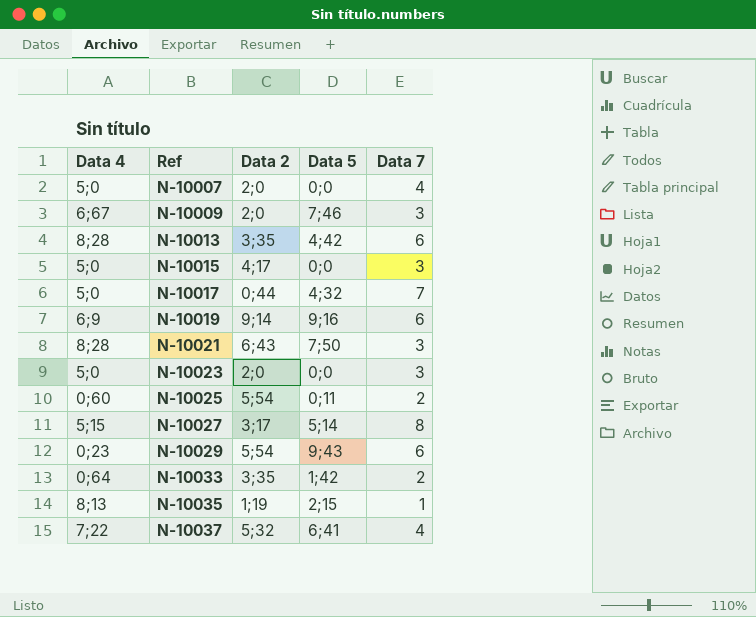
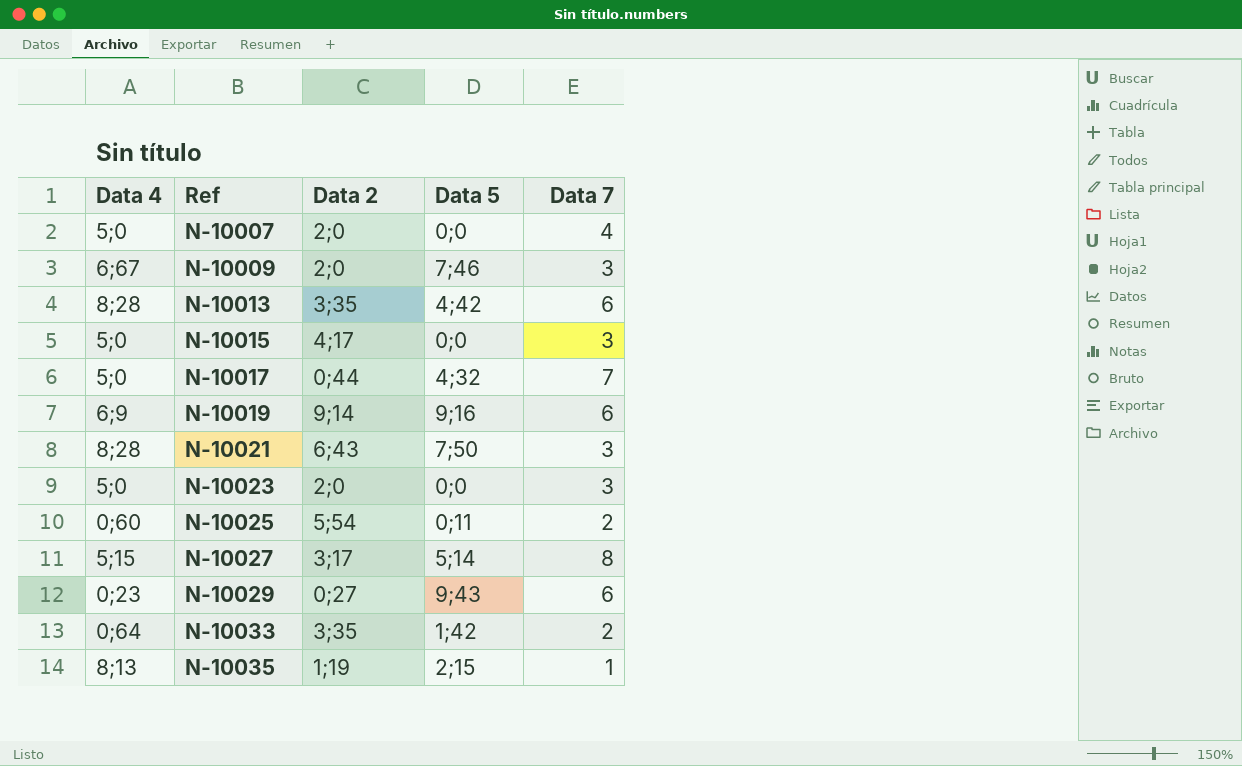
row N-10037: 7;22 | 5;32 | 6;41 | 4 -> none
N-10029 | Data 2: 5;54 -> 0;27

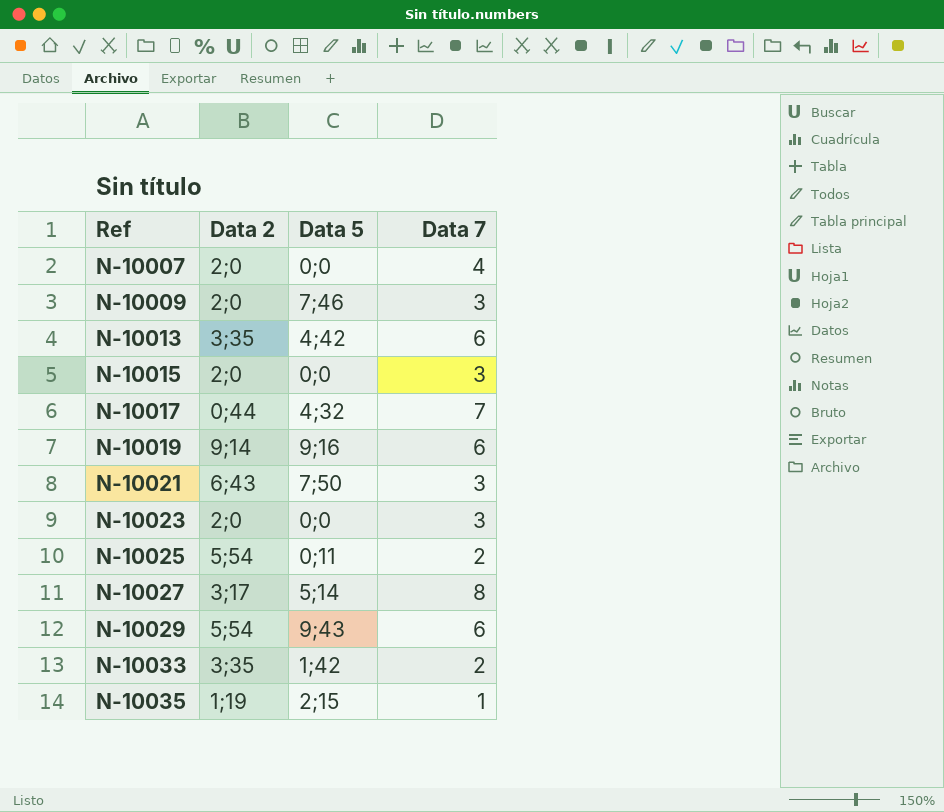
column Data 4 | position: 1 -> none
N-10015 | Data 2: 4;17 -> 2;0
N-10029 | Data 2: 0;27 -> 5;54

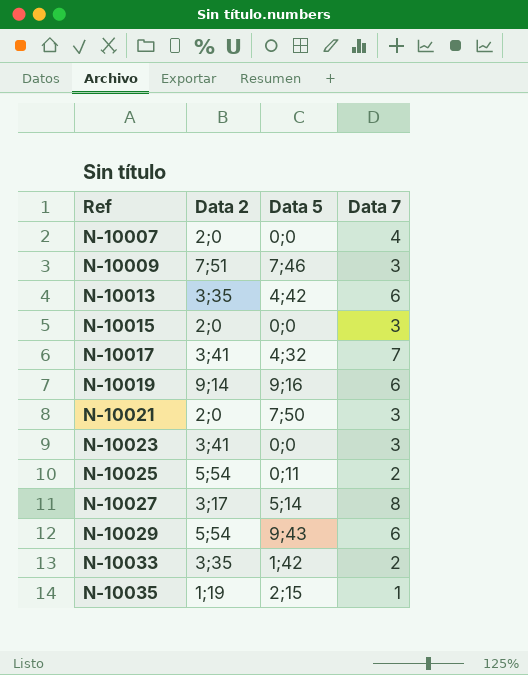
N-10009 | Data 2: 2;0 -> 7;51
N-10017 | Data 2: 0;44 -> 3;41
N-10021 | Data 2: 6;43 -> 2;0
N-10023 | Data 2: 2;0 -> 3;41

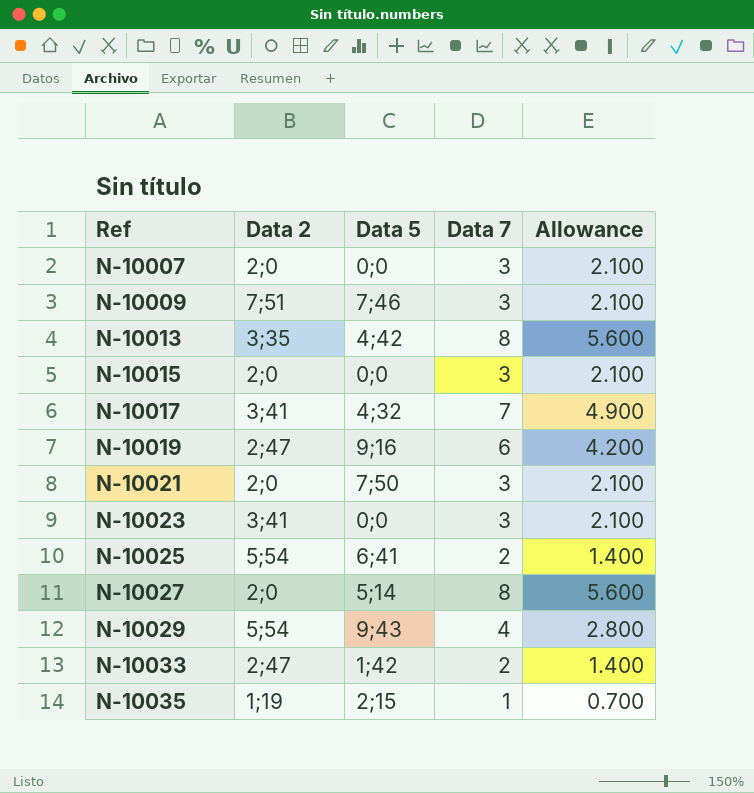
column Allowance | formula: none -> [Data 7] * 0.7
N-10007 | Data 7: 4 -> 3
N-10013 | Data 7: 6 -> 8
N-10019 | Data 2: 9;14 -> 2;47
N-10025 | Data 5: 0;11 -> 6;41
N-10027 | Data 2: 3;17 -> 2;0
N-10029 | Data 7: 6 -> 4
N-10033 | Data 2: 3;35 -> 2;47

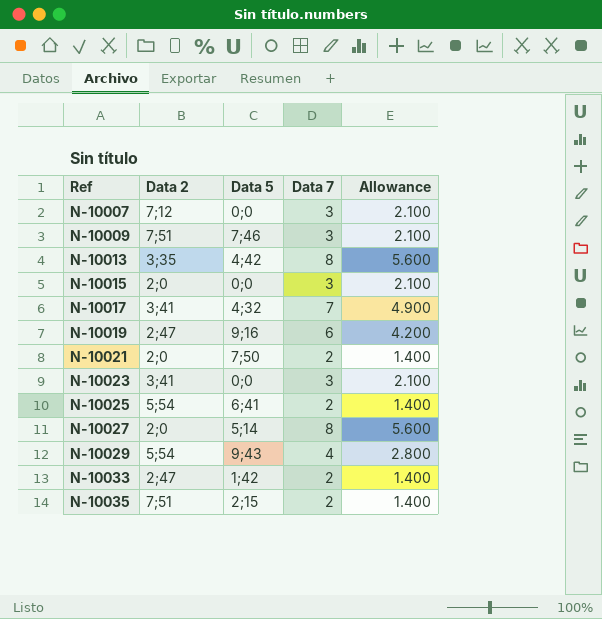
N-10007 | Data 2: 2;0 -> 7;12
N-10021 | Data 7: 3 -> 2
N-10021 | Allowance: 2.100 -> 1.400
N-10035 | Data 2: 1;19 -> 7;51
N-10035 | Data 7: 1 -> 2
N-10035 | Allowance: 0.700 -> 1.400

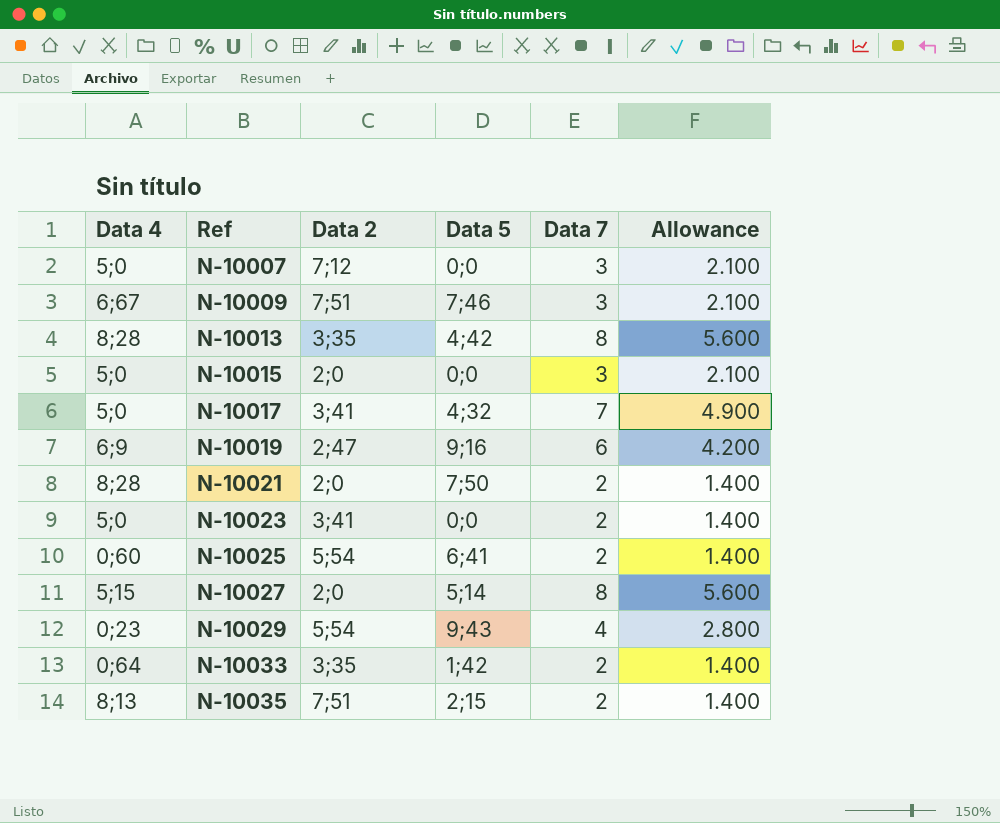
column Data 4 | position: none -> 1
N-10023 | Data 7: 3 -> 2
N-10023 | Allowance: 2.100 -> 1.400
N-10033 | Data 2: 2;47 -> 3;35

